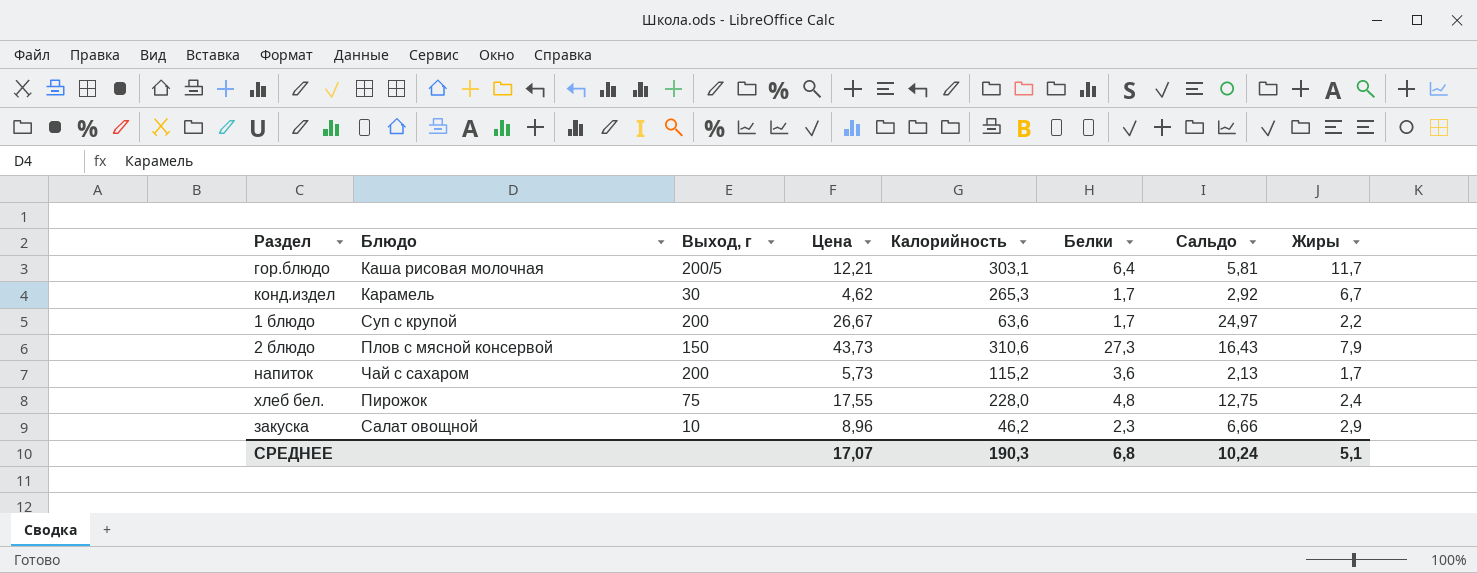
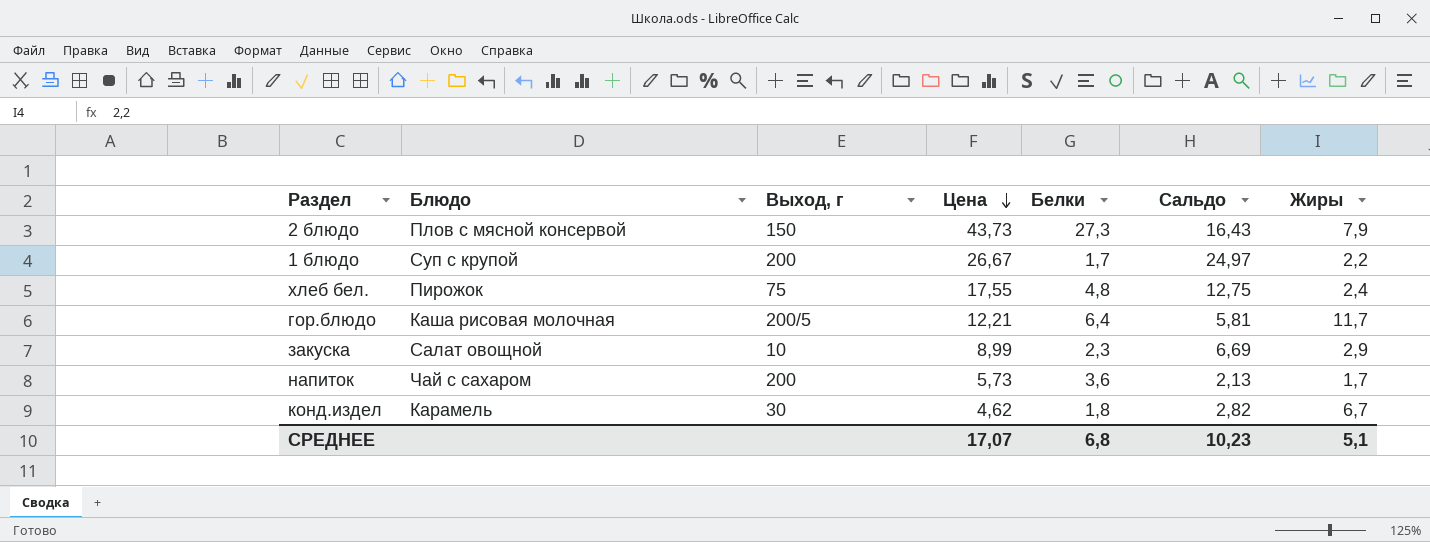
row order: none -> Цена descending
column Калорийность | position: 5 -> none
закуска | Цена: 8,96 -> 8,99
закуска | Сальдо: 6,66 -> 6,69
конд.издел | Белки: 1,7 -> 1,8
конд.издел | Сальдо: 2,92 -> 2,82
СРЕДНЕЕ | Сальдо: 10,24 -> 10,23

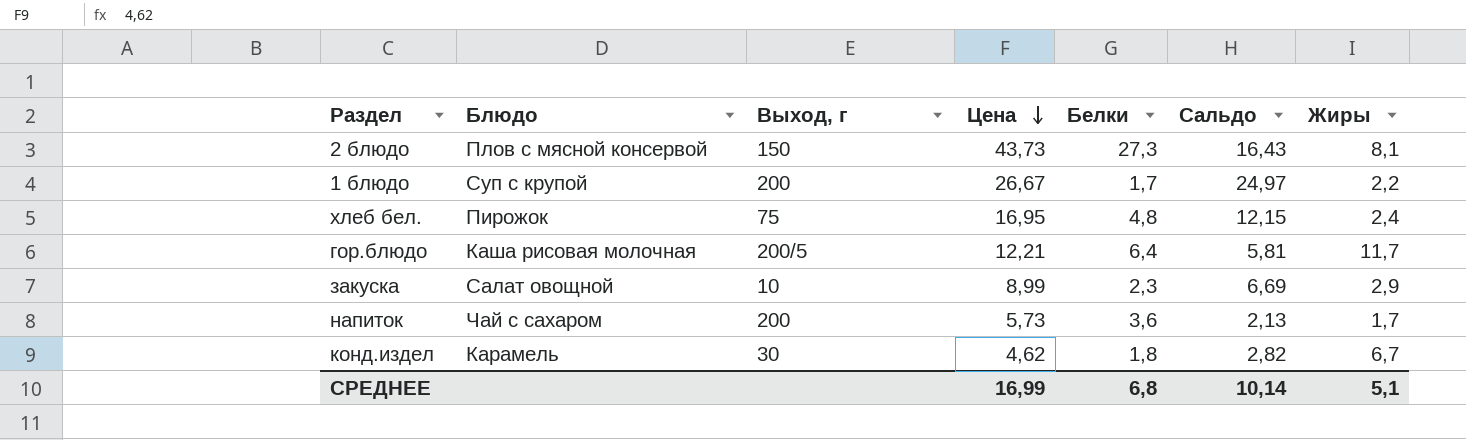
2 блюдо | Жиры: 7,9 -> 8,1
хлеб бел. | Цена: 17,55 -> 16,95
хлеб бел. | Сальдо: 12,75 -> 12,15
СРЕДНЕЕ | Цена: 17,07 -> 16,99
СРЕДНЕЕ | Сальдо: 10,23 -> 10,14

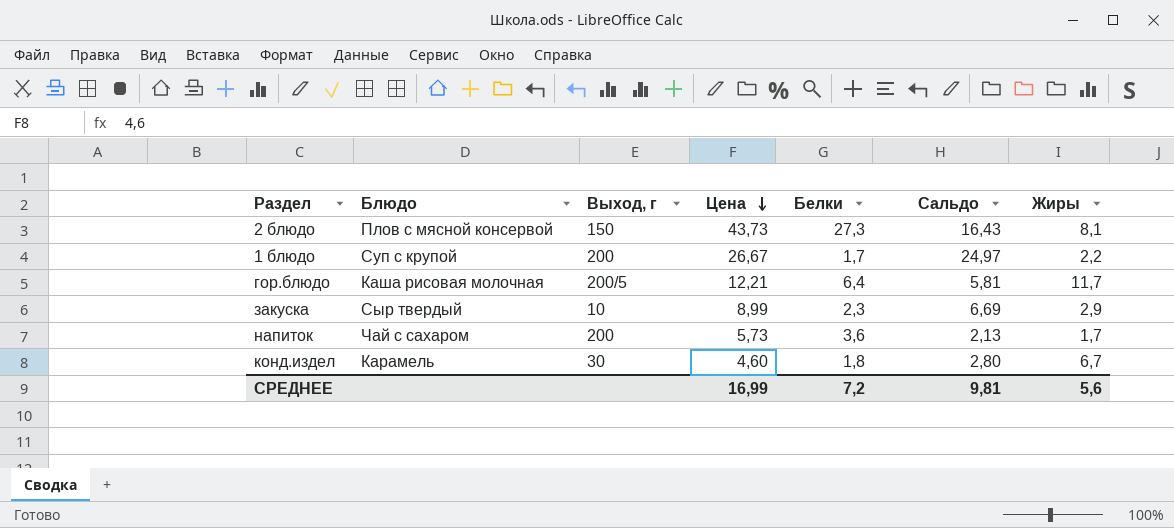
row хлеб бел.: Пирожок | 75 | 16,95 | 4,8 | 12,15 | 2,4 -> none
закуска | Блюдо: Салат овощной -> Сыр твердый
конд.издел | Цена: 4,62 -> 4,60
конд.издел | Сальдо: 2,82 -> 2,80
СРЕДНЕЕ | Белки: 6,8 -> 7,2
СРЕДНЕЕ | Сальдо: 10,14 -> 9,81
СРЕДНЕЕ | Жиры: 5,1 -> 5,6

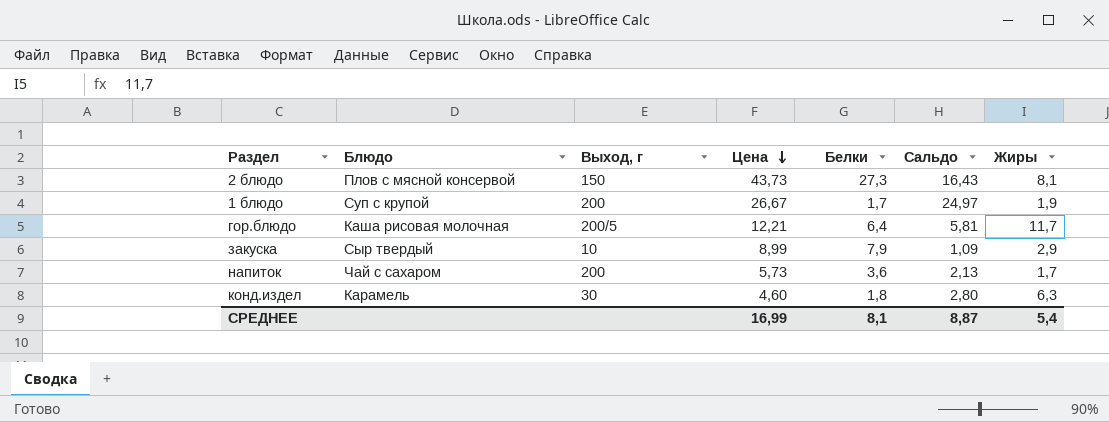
1 блюдо | Жиры: 2,2 -> 1,9
закуска | Белки: 2,3 -> 7,9
закуска | Сальдо: 6,69 -> 1,09
конд.издел | Жиры: 6,7 -> 6,3
СРЕДНЕЕ | Белки: 7,2 -> 8,1
СРЕДНЕЕ | Сальдо: 9,81 -> 8,87
СРЕДНЕЕ | Жиры: 5,6 -> 5,4

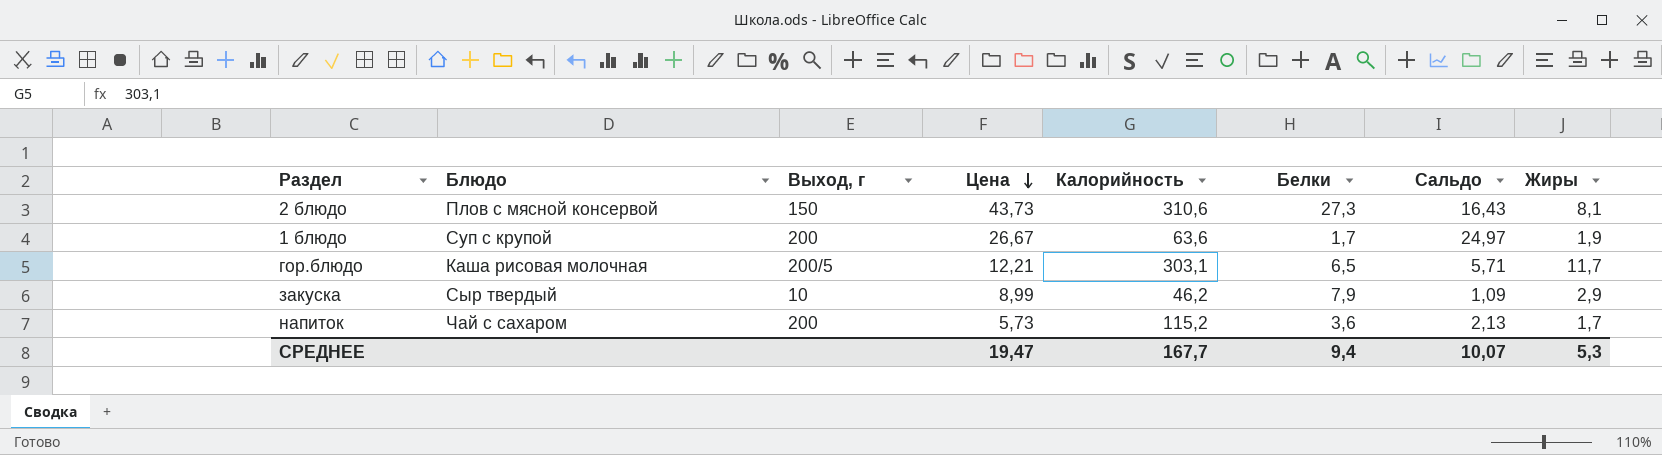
column Калорийность | position: none -> 5
row конд.издел: Карамель | 30 | 4,60 | 1,8 | 2,80 | 6,3 -> none
гор.блюдо | Белки: 6,4 -> 6,5
гор.блюдо | Сальдо: 5,81 -> 5,71
СРЕДНЕЕ | Цена: 16,99 -> 19,47
СРЕДНЕЕ | Белки: 8,1 -> 9,4
СРЕДНЕЕ | Сальдо: 8,87 -> 10,07
СРЕДНЕЕ | Жиры: 5,4 -> 5,3

